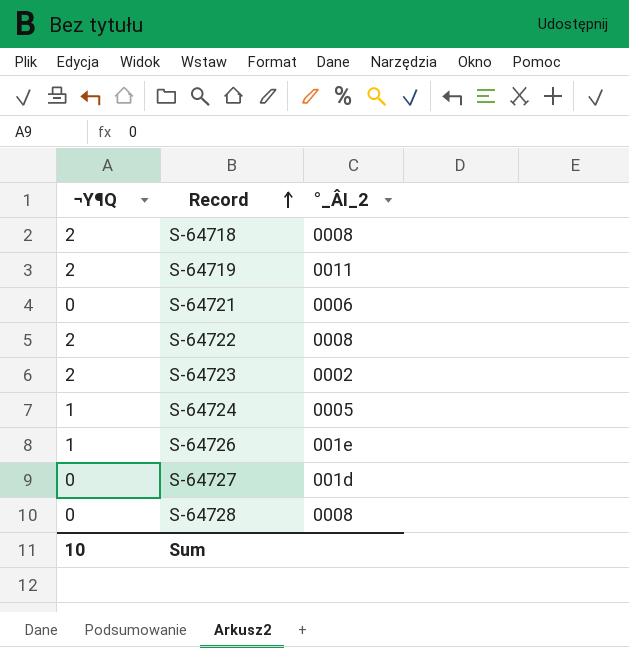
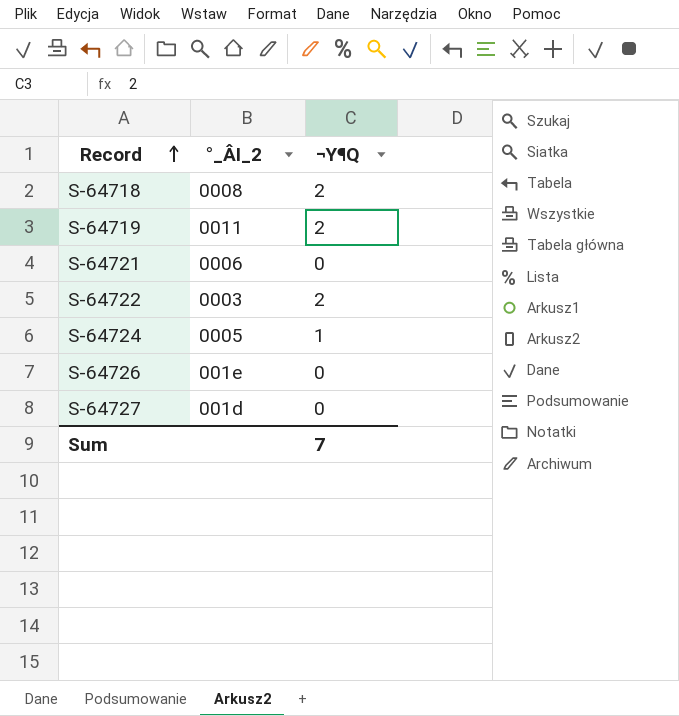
column ¬Y¶Q | position: 1 -> 3
row S-64723: 2 | 0002 -> none
row S-64728: 0 | 0008 -> none
S-64722 | °_ÂI_2: 0008 -> 0003
S-64726 | ¬Y¶Q: 1 -> 0
Sum | ¬Y¶Q: 10 -> 7

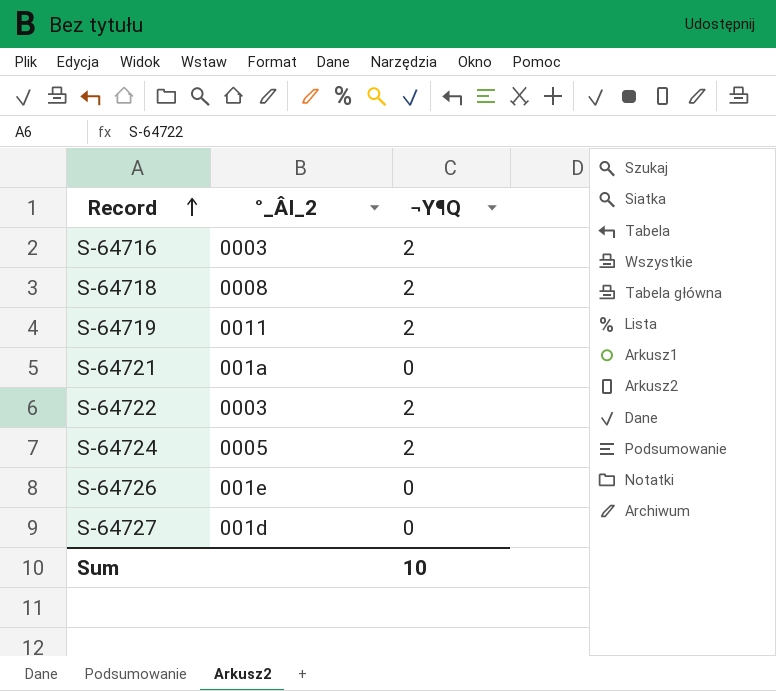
row S-64716: none -> 0003 | 2
S-64721 | °_ÂI_2: 0006 -> 001a
S-64724 | ¬Y¶Q: 1 -> 2
Sum | ¬Y¶Q: 7 -> 10

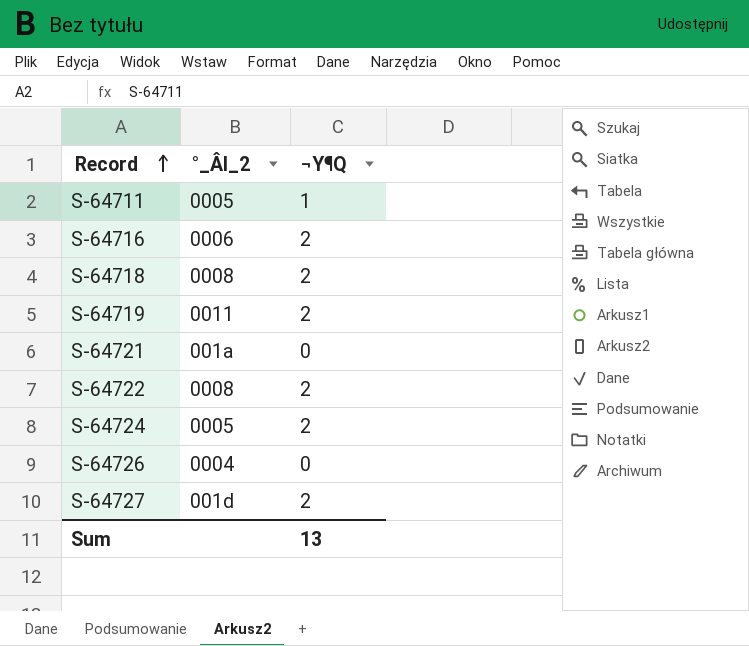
row S-64711: none -> 0005 | 1
S-64716 | °_ÂI_2: 0003 -> 0006
S-64722 | °_ÂI_2: 0003 -> 0008
S-64726 | °_ÂI_2: 001e -> 0004
S-64727 | ¬Y¶Q: 0 -> 2
Sum | ¬Y¶Q: 10 -> 13

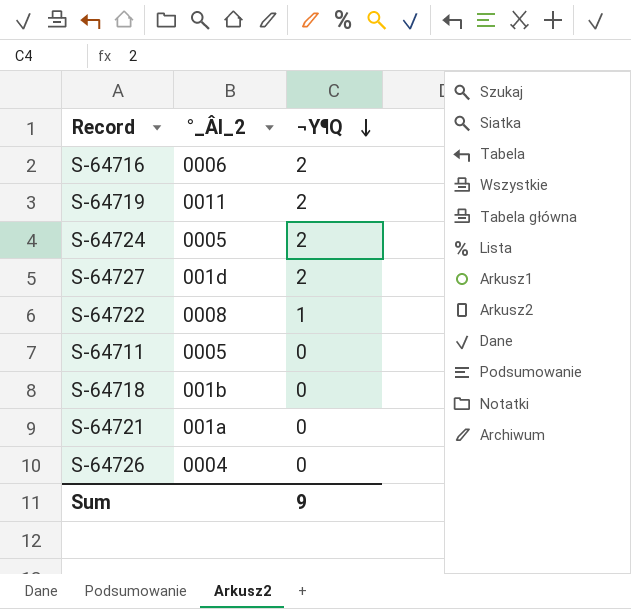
row order: Record ascending -> ¬Y¶Q descending
S-64722 | ¬Y¶Q: 2 -> 1
S-64711 | ¬Y¶Q: 1 -> 0
S-64718 | °_ÂI_2: 0008 -> 001b
S-64718 | ¬Y¶Q: 2 -> 0
Sum | ¬Y¶Q: 13 -> 9

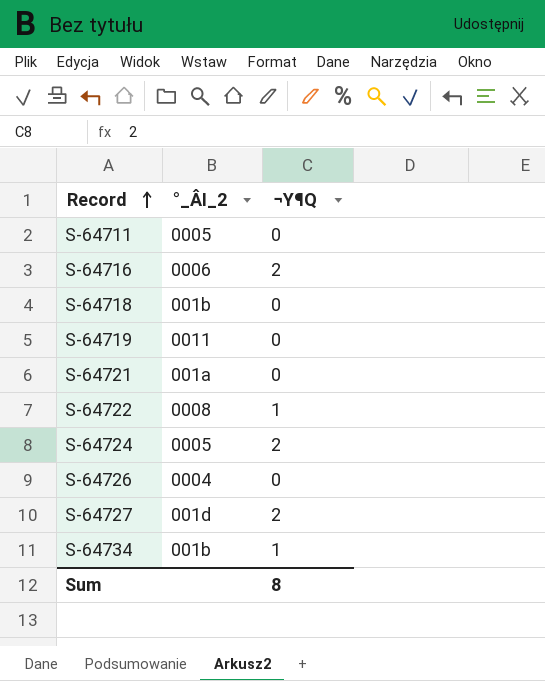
row order: ¬Y¶Q descending -> Record ascending
S-64719 | ¬Y¶Q: 2 -> 0
row S-64734: none -> 001b | 1
Sum | ¬Y¶Q: 9 -> 8

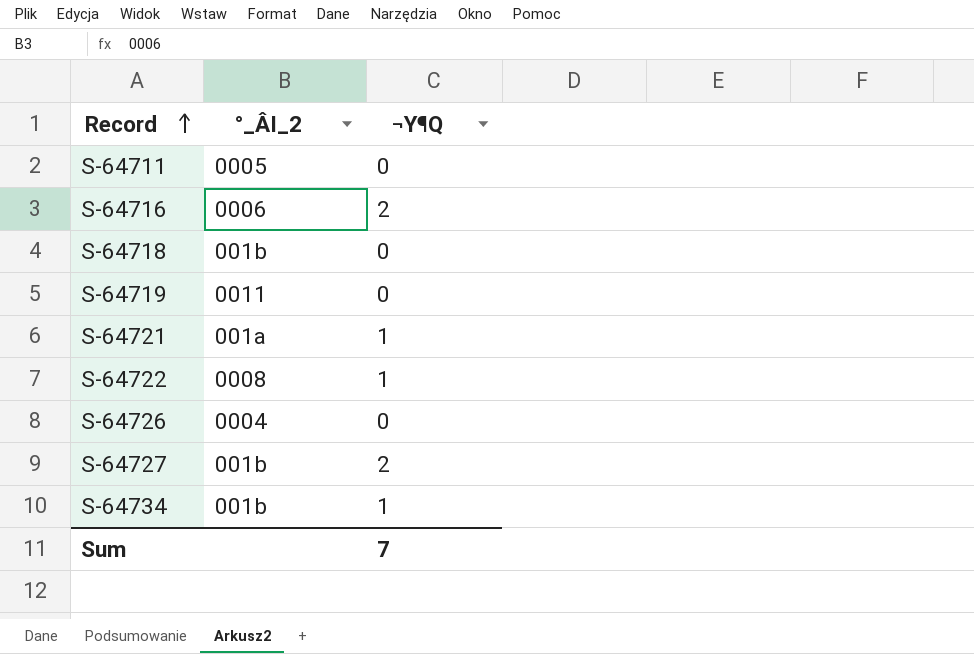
row S-64724: 0005 | 2 -> none
S-64721 | ¬Y¶Q: 0 -> 1
S-64727 | °_ÂI_2: 001d -> 001b
Sum | ¬Y¶Q: 8 -> 7

